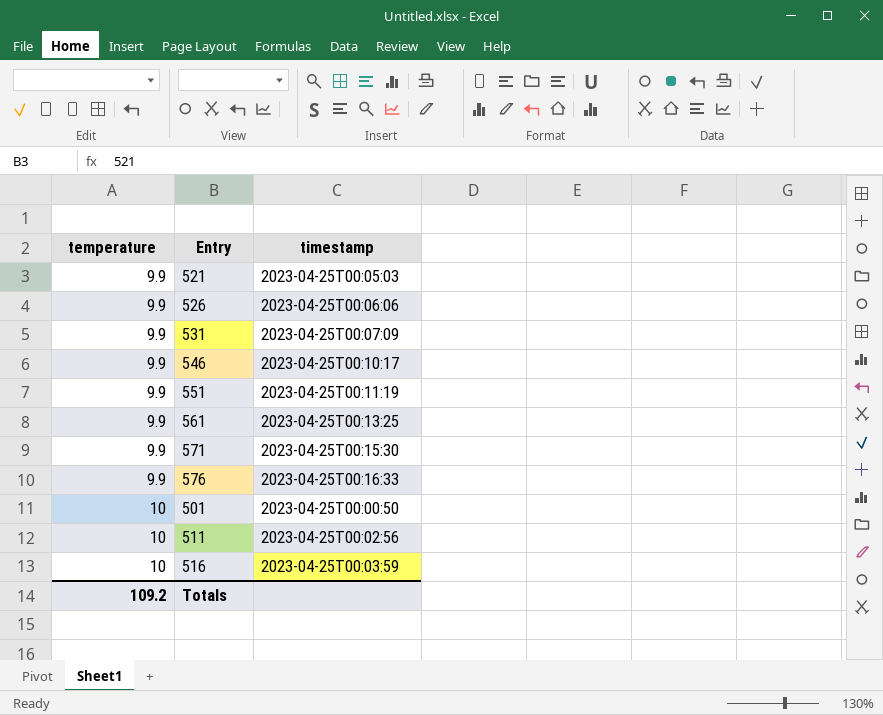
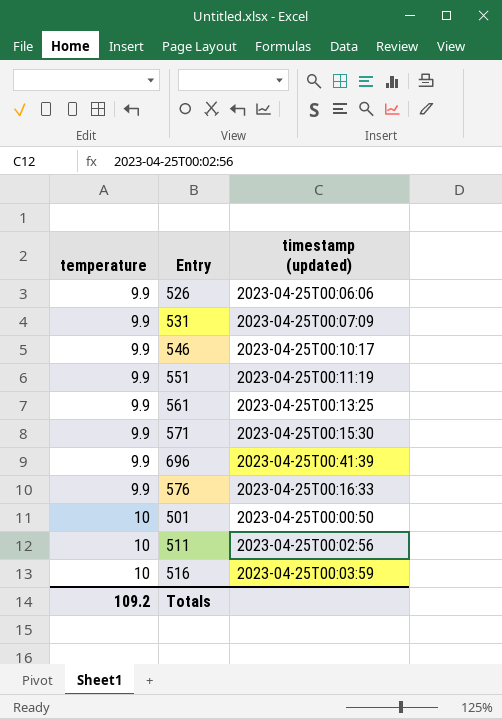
column name: timestamp -> timestamp (updated)
row 521: 9.9 | 2023-04-25T00:05:03 -> none
row 696: none -> 9.9 | 2023-04-25T00:41:39

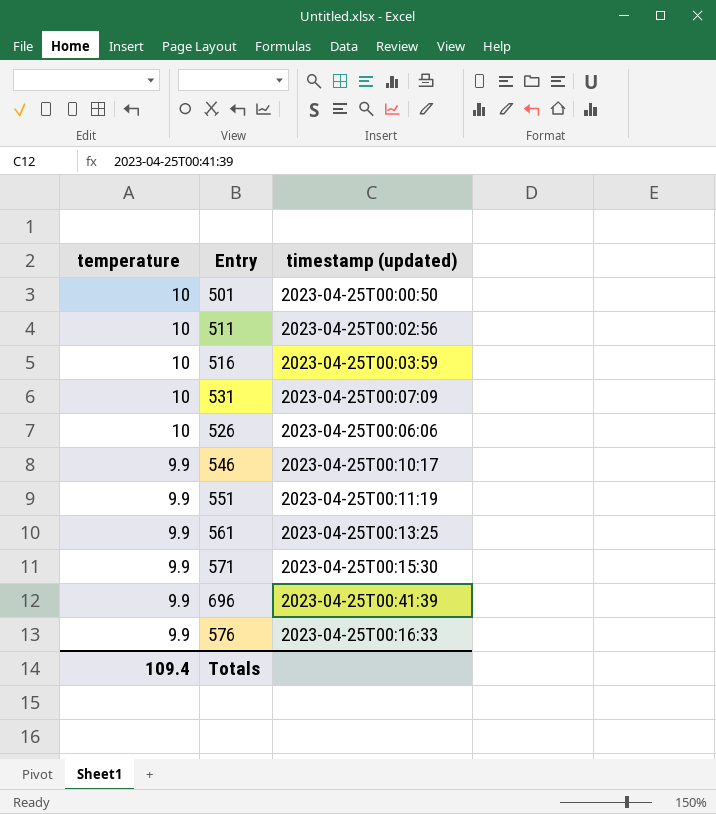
row order: temperature ascending -> temperature descending
531 | temperature: 9.9 -> 10
526 | temperature: 9.9 -> 10
Totals | temperature: 109.2 -> 109.4

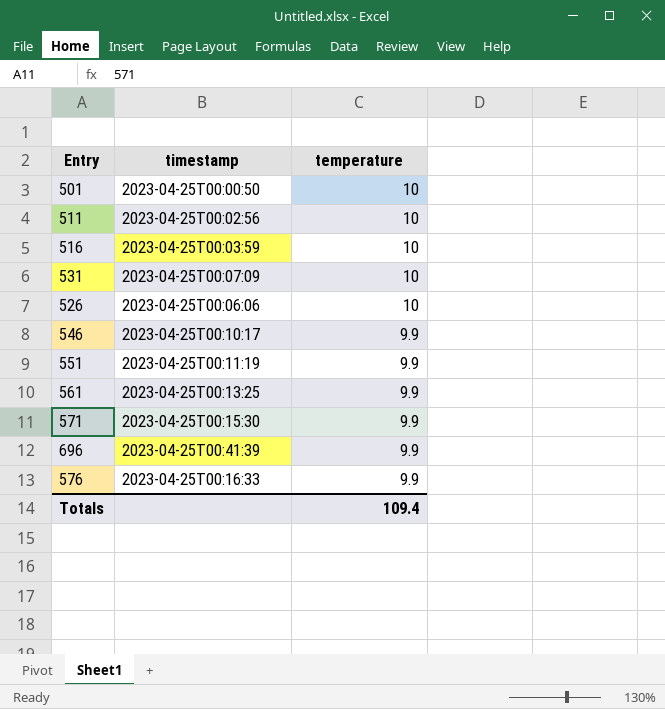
column name: timestamp (updated) -> timestamp
column temperature | position: 1 -> 3

